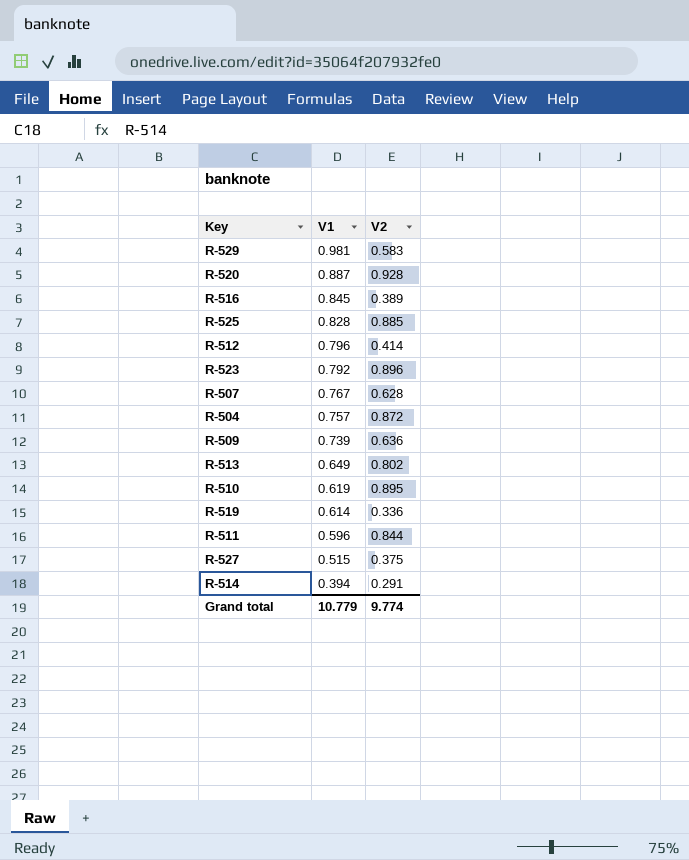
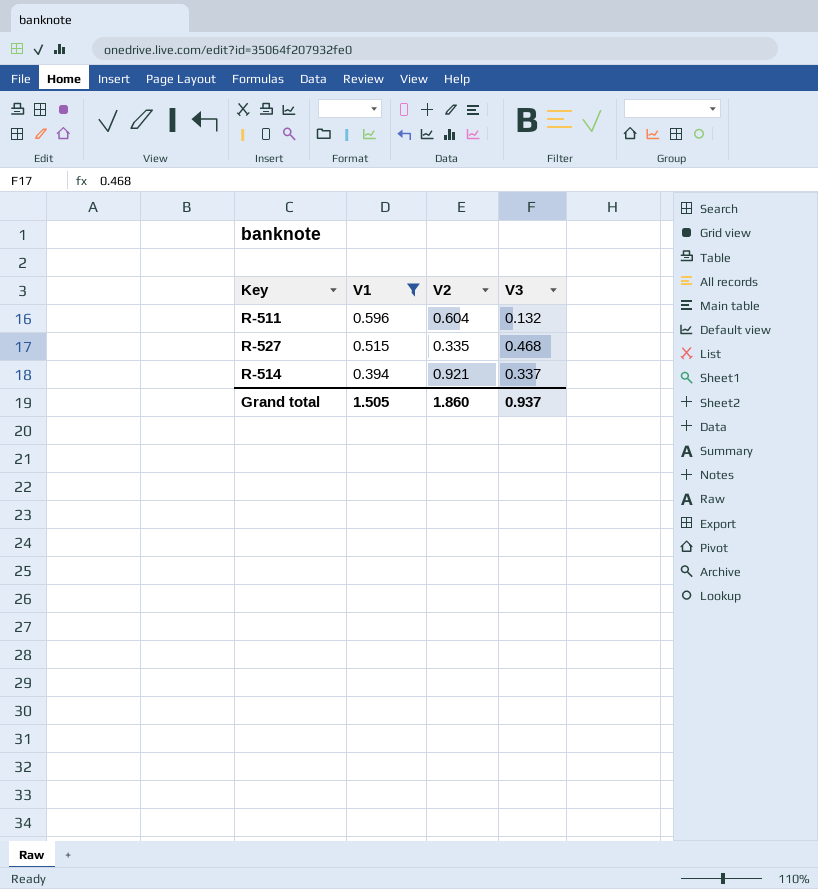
filter: none -> V1 <= 0.596
column V3 | position: none -> 4
R-511 | V2: 0.844 -> 0.604
R-527 | V2: 0.375 -> 0.335
R-514 | V2: 0.291 -> 0.921
Grand total | V1: 10.779 -> 1.505
Grand total | V2: 9.774 -> 1.860

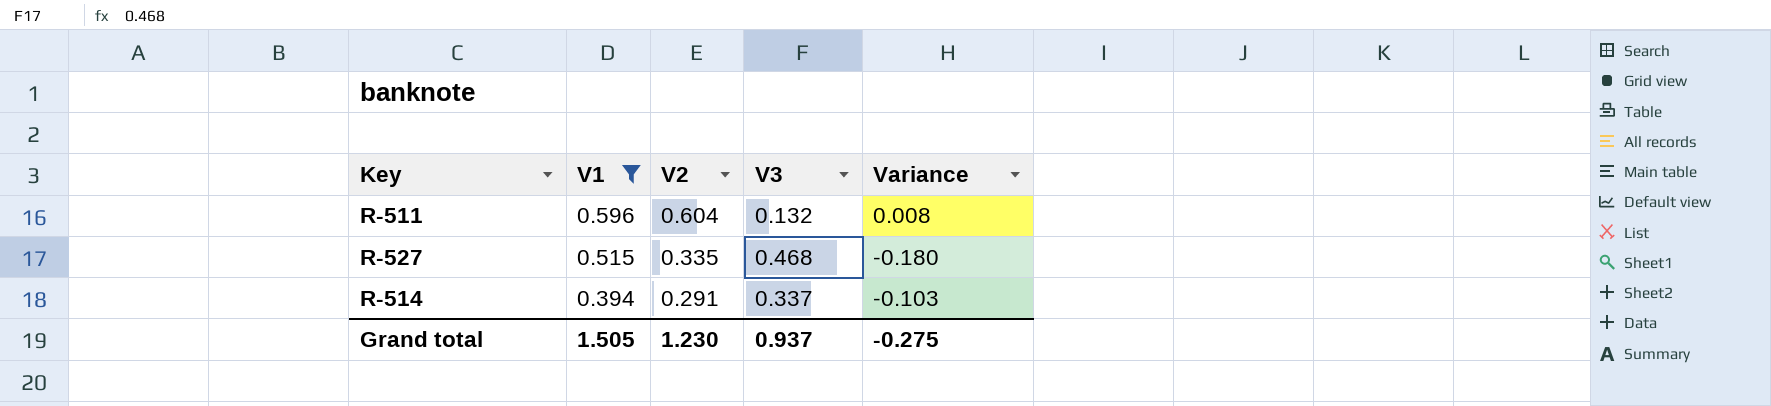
column Variance | formula: none -> [V2] - [V1]
R-514 | V2: 0.921 -> 0.291
Grand total | V2: 1.860 -> 1.230

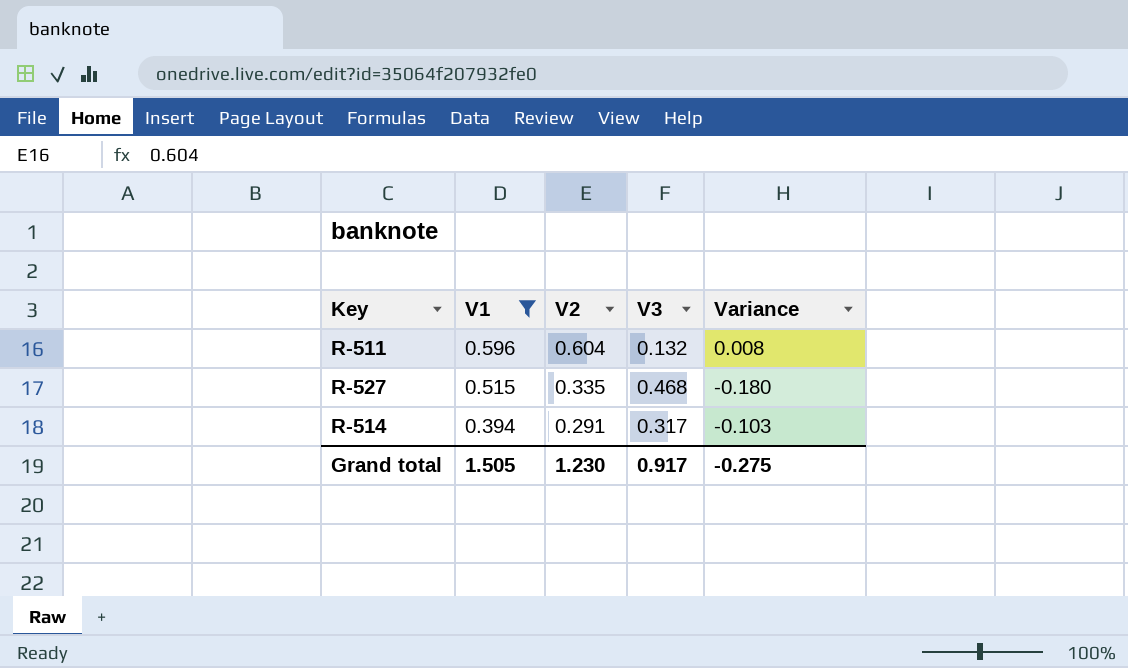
R-514 | V3: 0.337 -> 0.317
Grand total | V3: 0.937 -> 0.917

